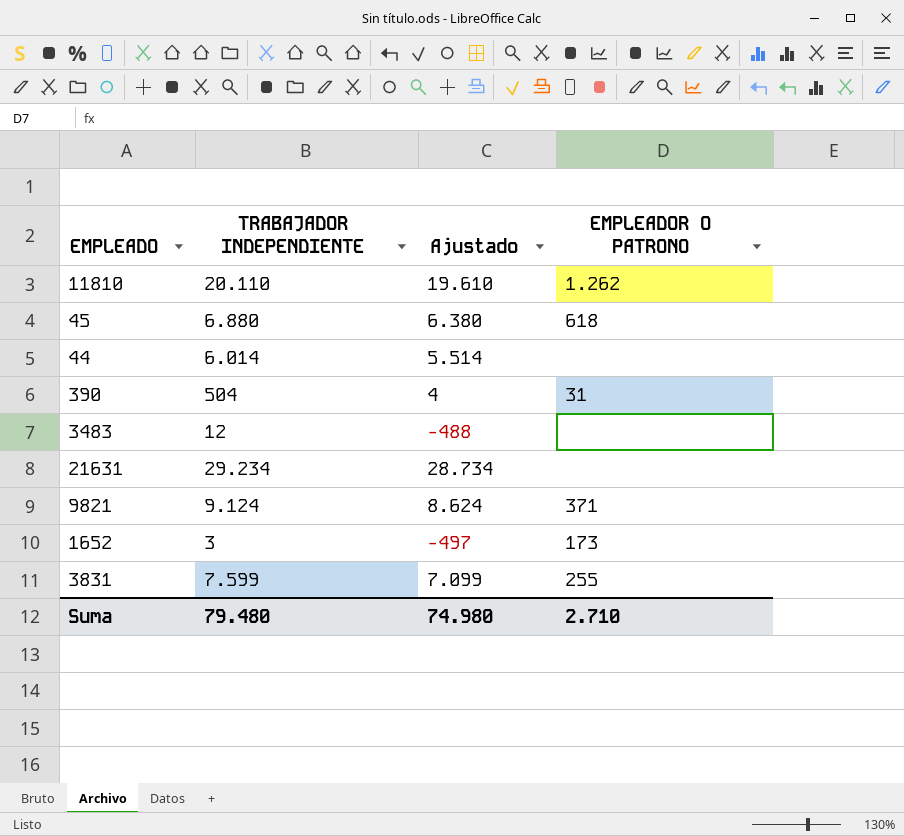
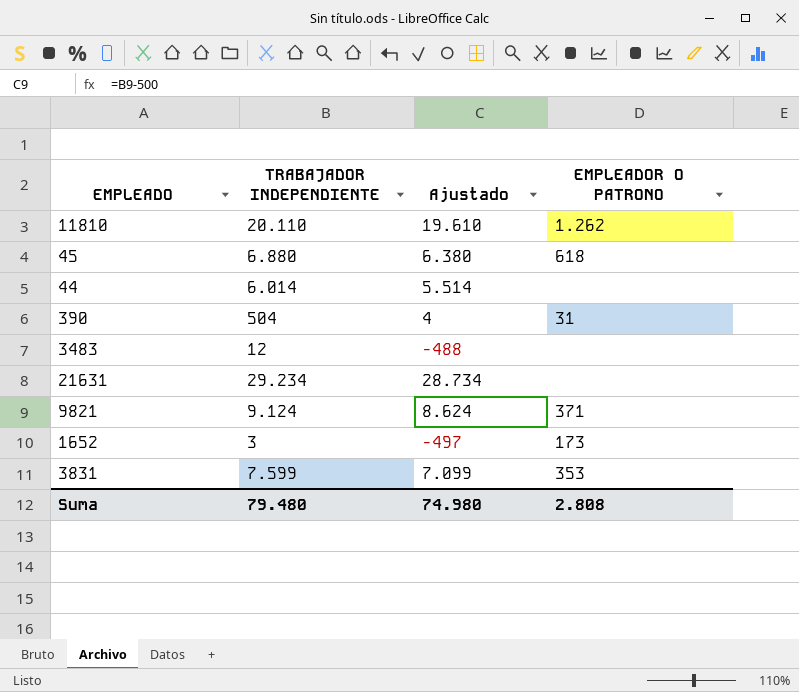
3831 | EMPLEADOR O PATRONO: 255 -> 353
Suma | EMPLEADOR O PATRONO: 2.710 -> 2.808

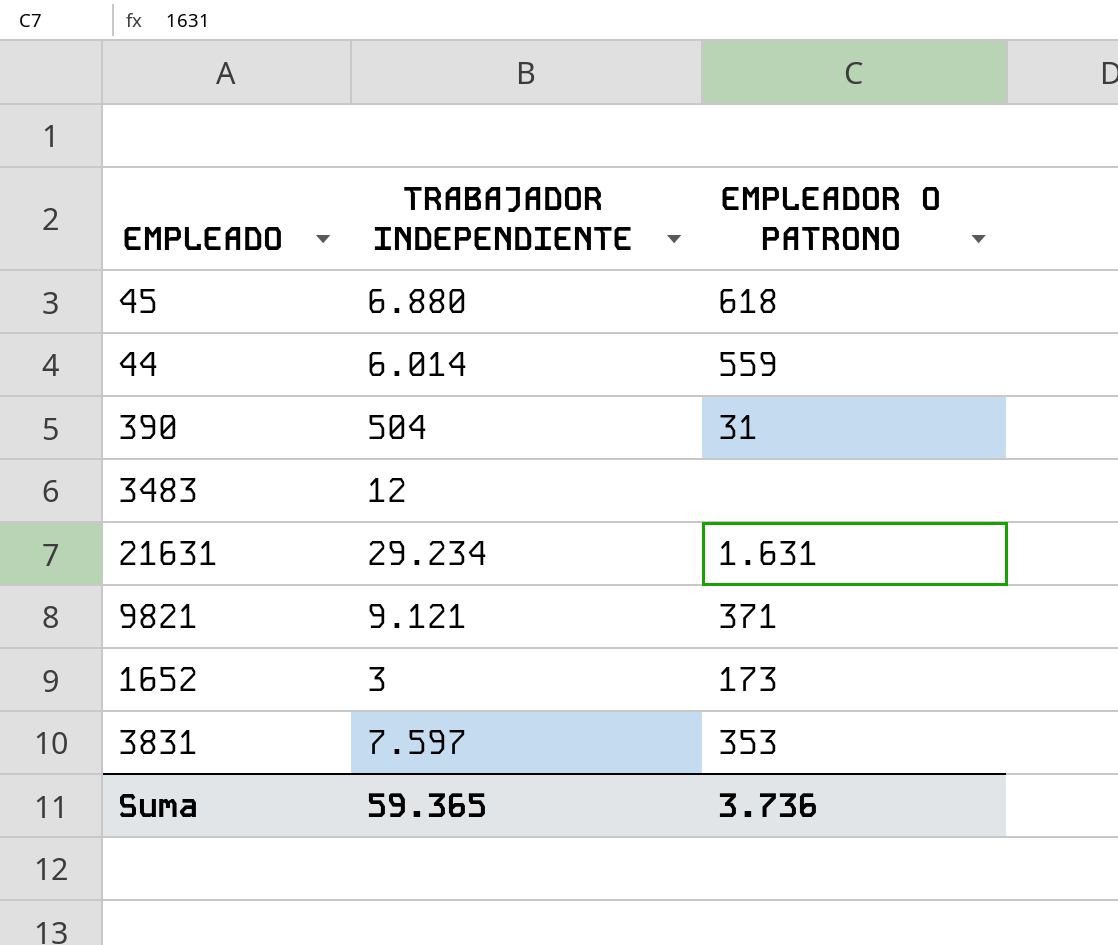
column Ajustado | formula: [TRABAJADOR INDEPENDIENTE] - 500 -> none
row 11810: 20.110 | 19.610 | 1.262 -> none
44 | EMPLEADOR O PATRONO: none -> 559
21631 | EMPLEADOR O PATRONO: none -> 1.631
9821 | TRABAJADOR INDEPENDIENTE: 9.124 -> 9.121
3831 | TRABAJADOR INDEPENDIENTE: 7.599 -> 7.597
Suma | TRABAJADOR INDEPENDIENTE: 79.480 -> 59.365
Suma | EMPLEADOR O PATRONO: 2.808 -> 3.736

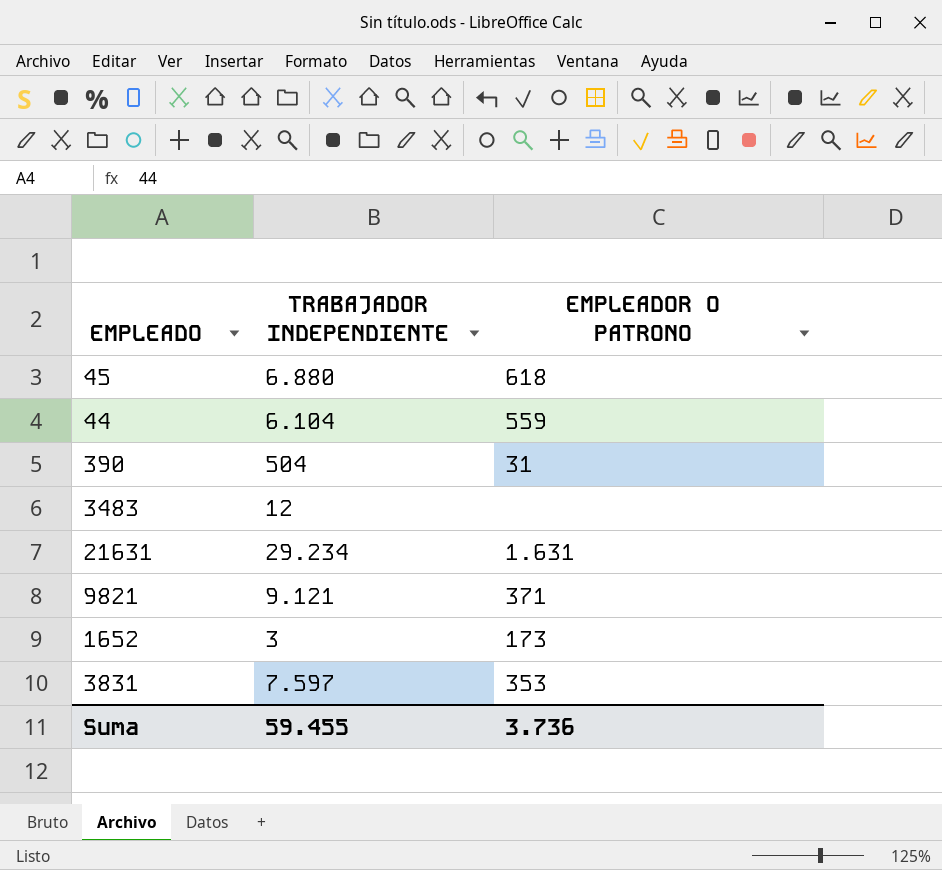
44 | TRABAJADOR INDEPENDIENTE: 6.014 -> 6.104
Suma | TRABAJADOR INDEPENDIENTE: 59.365 -> 59.455

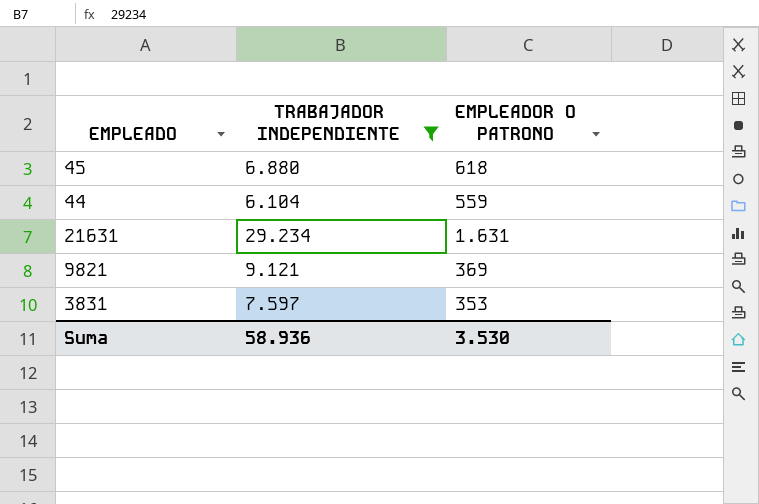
filter: none -> TRABAJADOR INDEPENDIENTE >= 6.104
9821 | EMPLEADOR O PATRONO: 371 -> 369
Suma | TRABAJADOR INDEPENDIENTE: 59.455 -> 58.936
Suma | EMPLEADOR O PATRONO: 3.736 -> 3.530

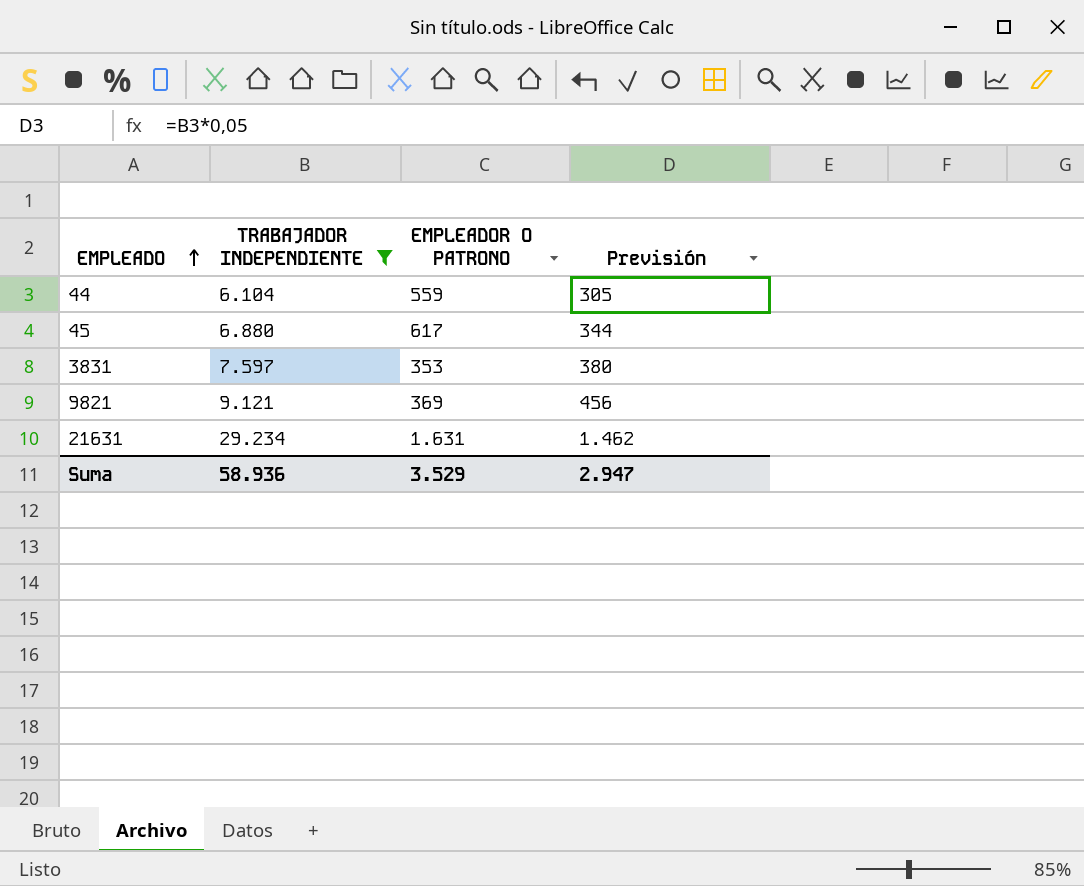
row order: none -> EMPLEADO ascending
column Previsión | formula: none -> [TRABAJADOR INDEPENDIENTE] * 0,05
45 | EMPLEADOR O PATRONO: 618 -> 617
Suma | EMPLEADOR O PATRONO: 3.530 -> 3.529

